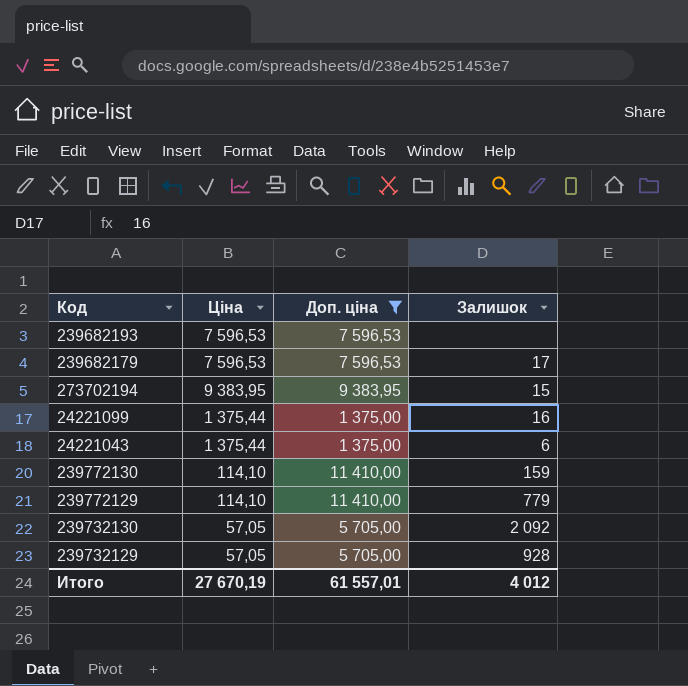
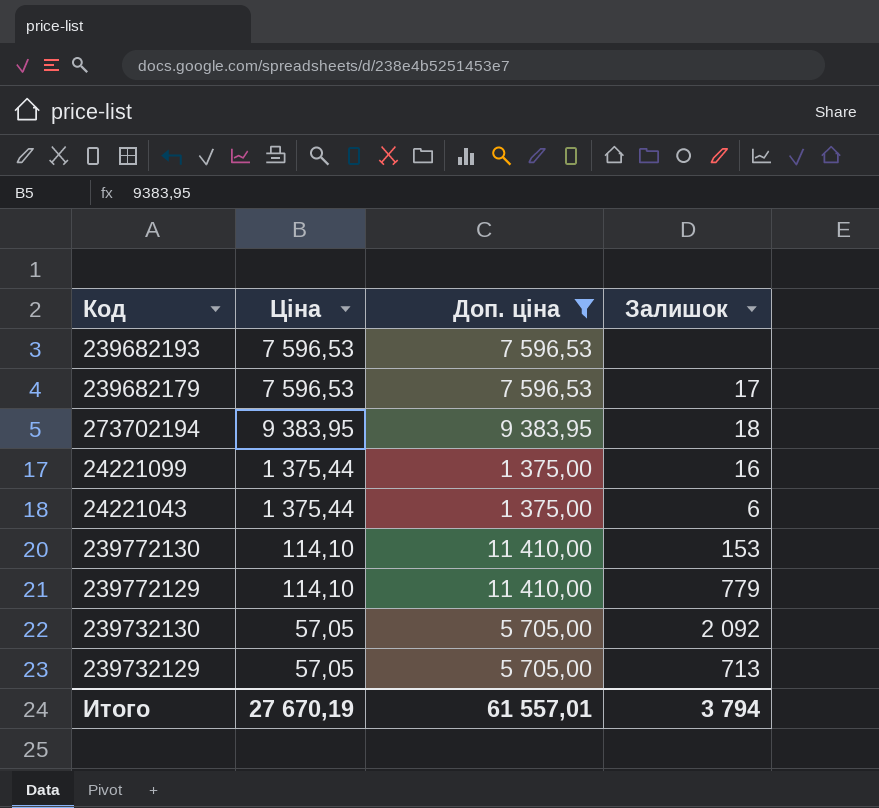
273702194 | Залишок: 15 -> 18
239772130 | Залишок: 159 -> 153
239732129 | Залишок: 928 -> 713
Итого | Залишок: 4 012 -> 3 794

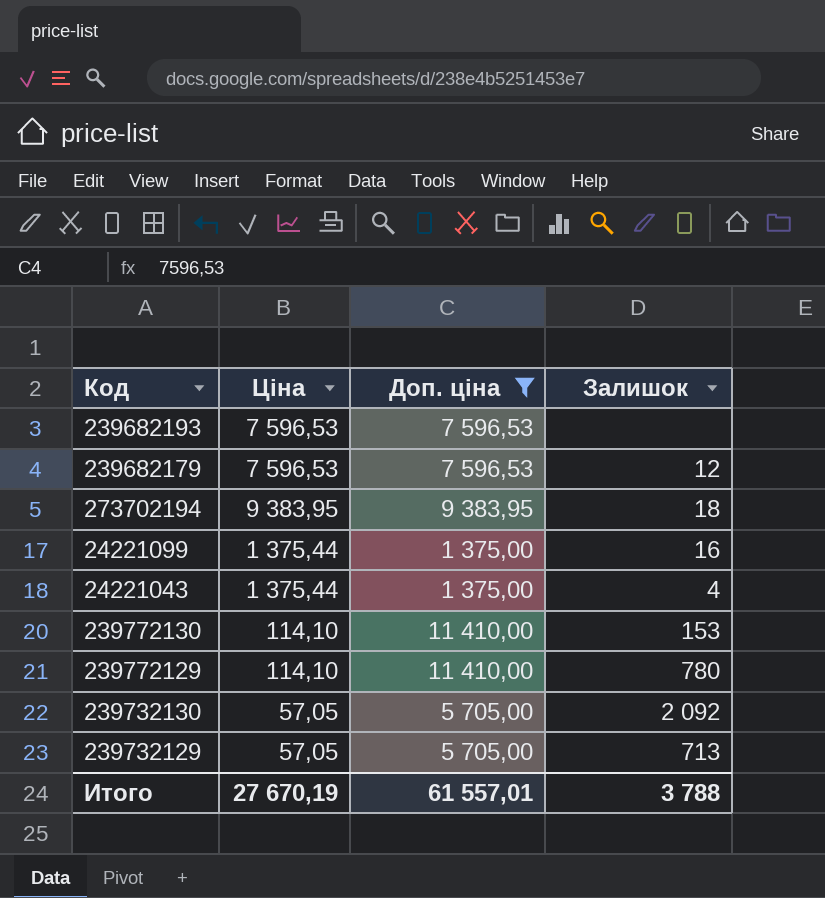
239682179 | Залишок: 17 -> 12
24221043 | Залишок: 6 -> 4
239772129 | Залишок: 779 -> 780
Итого | Залишок: 3 794 -> 3 788

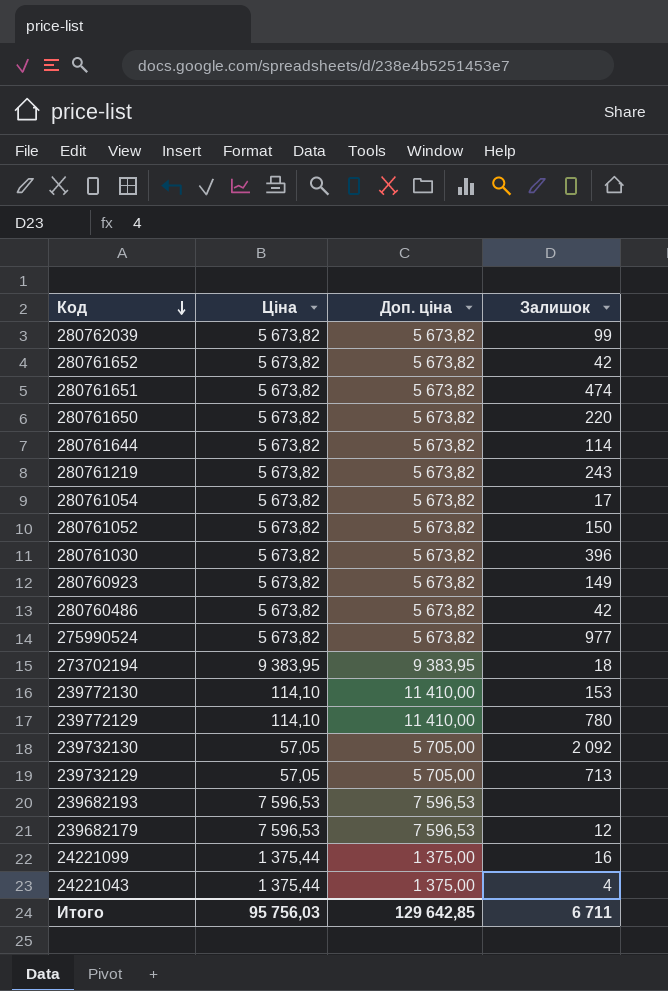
filter: Доп. ціна != 5 673,82 -> none
row order: none -> Код descending
Итого | Ціна: 27 670,19 -> 95 756,03
Итого | Доп. ціна: 61 557,01 -> 129 642,85
Итого | Залишок: 3 788 -> 6 711

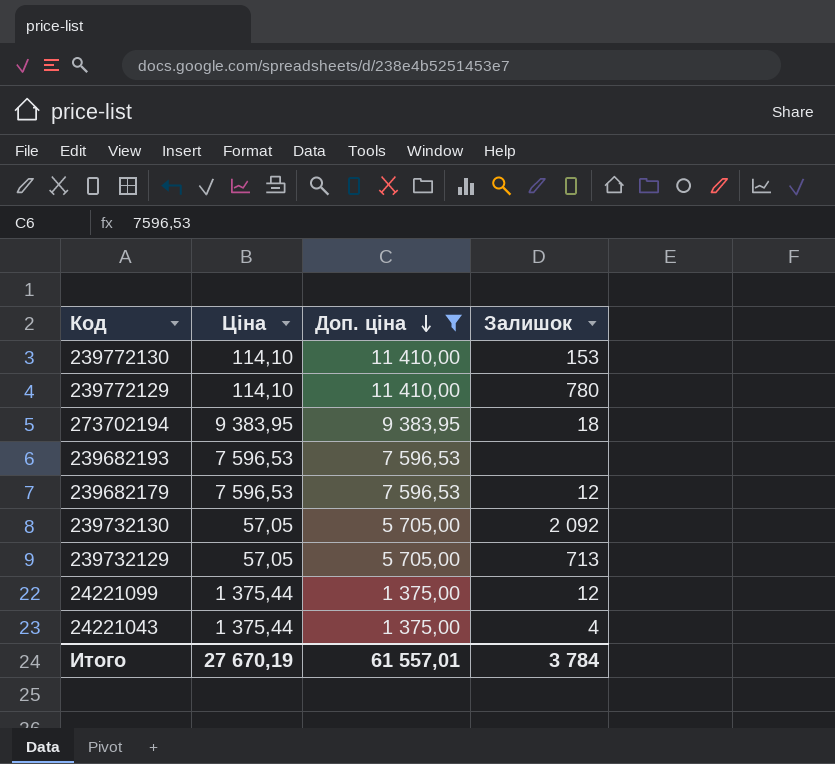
filter: none -> Доп. ціна != 5 673,82
row order: Код descending -> Доп. ціна descending
24221099 | Залишок: 16 -> 12
Итого | Ціна: 95 756,03 -> 27 670,19
Итого | Доп. ціна: 129 642,85 -> 61 557,01
Итого | Залишок: 6 711 -> 3 784

